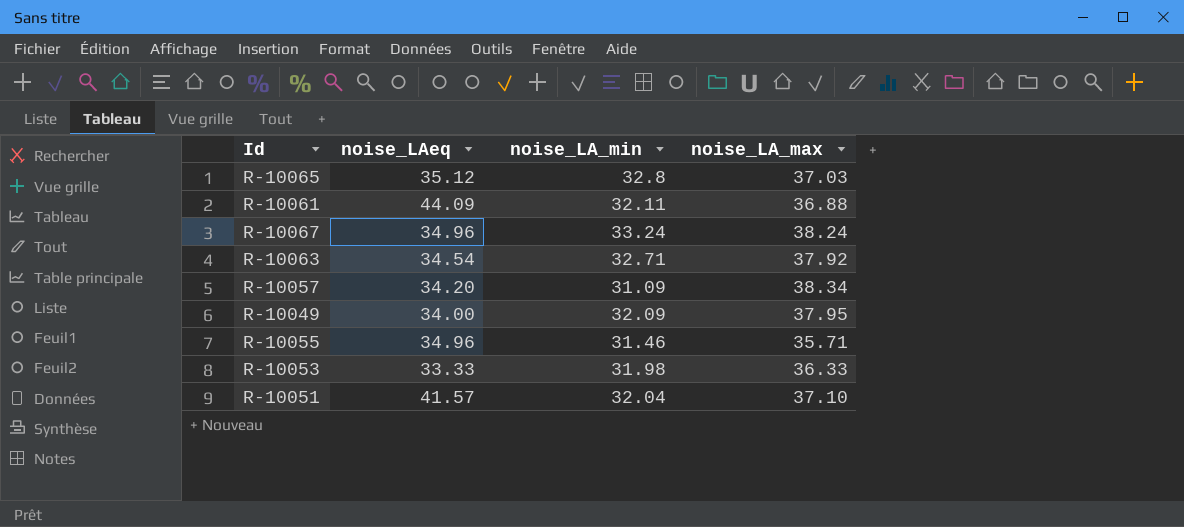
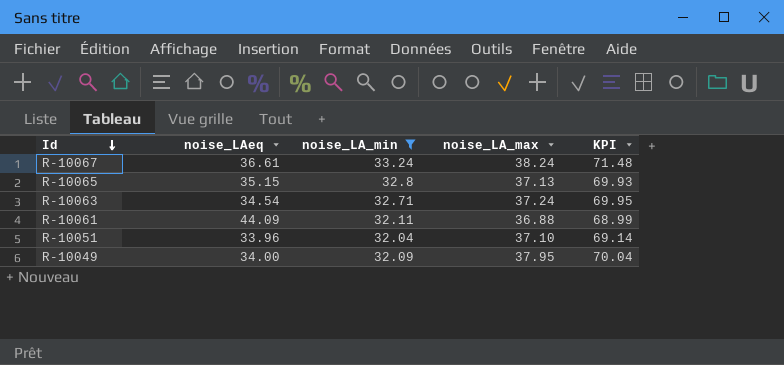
filter: none -> noise_LA_min >= 32.04
row order: none -> Id descending
column KPI | formula: none -> [noise_LA_min] + [noise_LA_max]
R-10067 | noise_LAeq: 34.96 -> 36.61
R-10065 | noise_LAeq: 35.12 -> 35.15
R-10065 | noise_LA_max: 37.03 -> 37.13
R-10063 | noise_LA_max: 37.92 -> 37.24
R-10051 | noise_LAeq: 41.57 -> 33.96

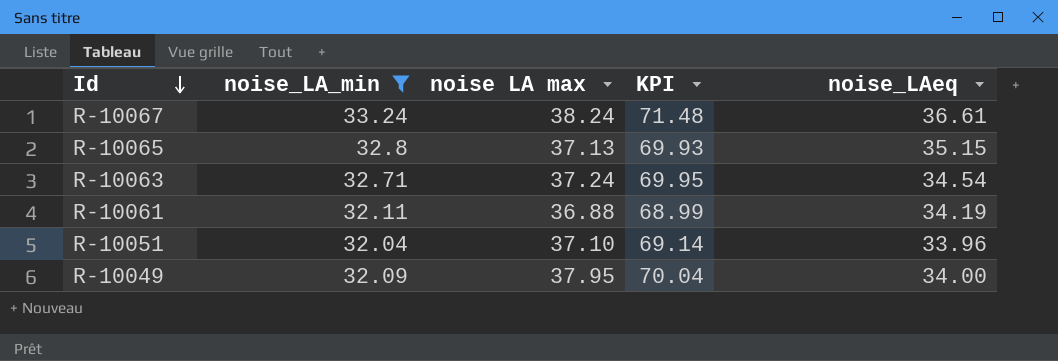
column name: noise_LA_max -> noise LA max
column noise_LAeq | position: 2 -> 5
R-10061 | noise_LAeq: 44.09 -> 34.19

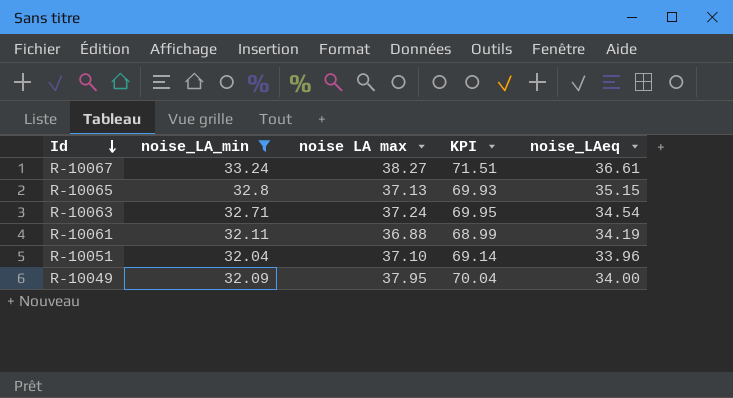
R-10067 | noise LA max: 38.24 -> 38.27
R-10067 | KPI: 71.48 -> 71.51

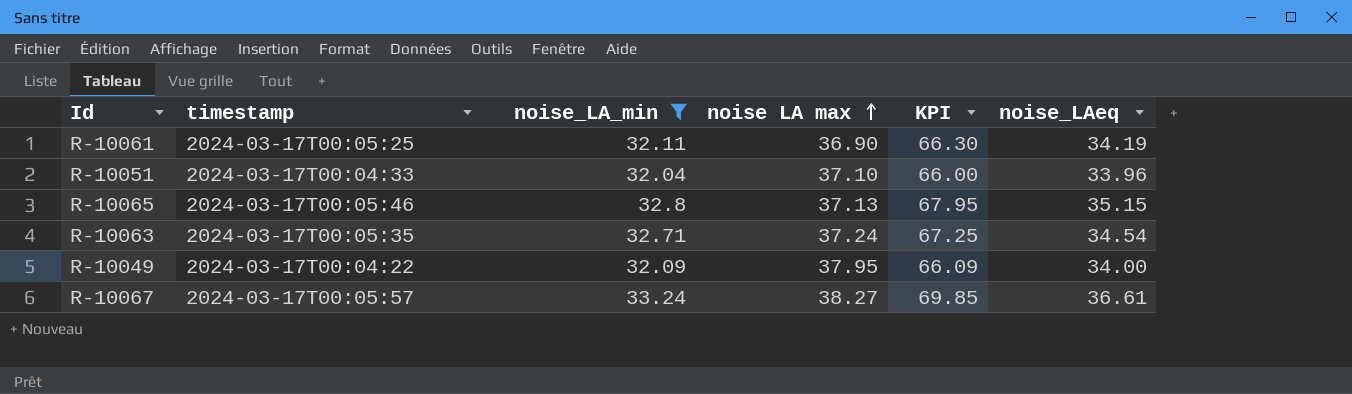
row order: Id descending -> noise LA max ascending
column timestamp | position: none -> 2
column KPI | formula: [noise_LA_min] + [noise LA max] -> [noise_LA_min] + [noise_LAeq]
R-10061 | noise LA max: 36.88 -> 36.90

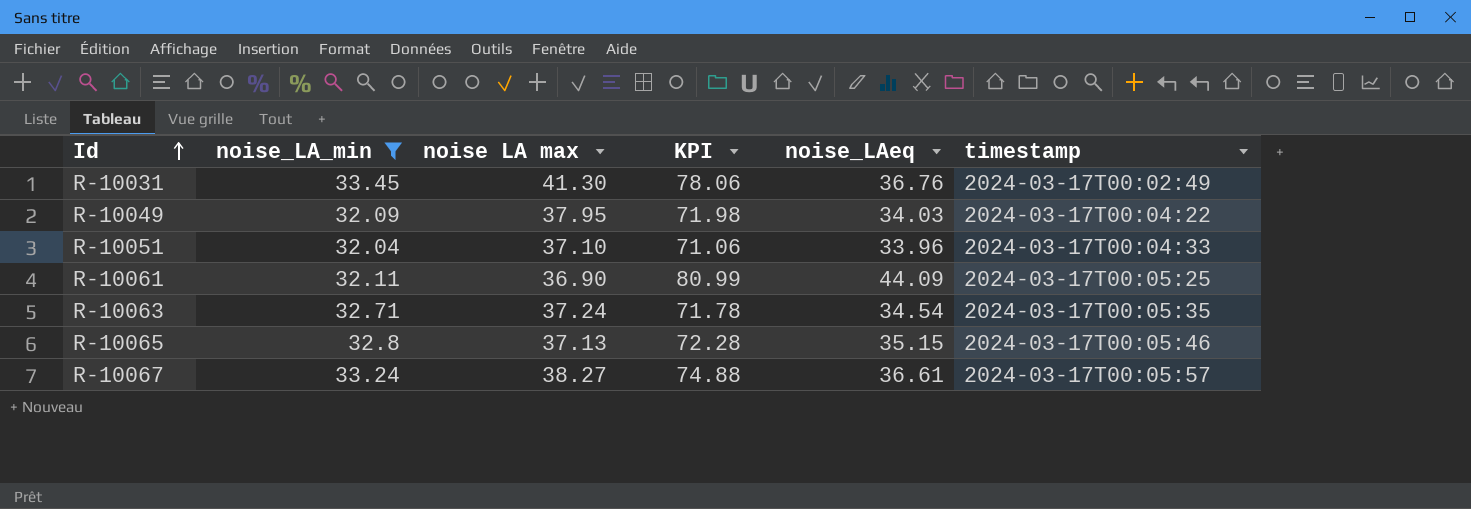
row order: noise LA max ascending -> Id ascending
column KPI | formula: [noise_LA_min] + [noise_LAeq] -> [noise LA max] + [noise_LAeq]
column timestamp | position: 2 -> 6
row R-10031: none -> 33.45 | 41.30 | 78.06 | 36.76 | 2024-03-17T00:02:49
R-10049 | noise_LAeq: 34.00 -> 34.03
R-10061 | noise_LAeq: 34.19 -> 44.09

